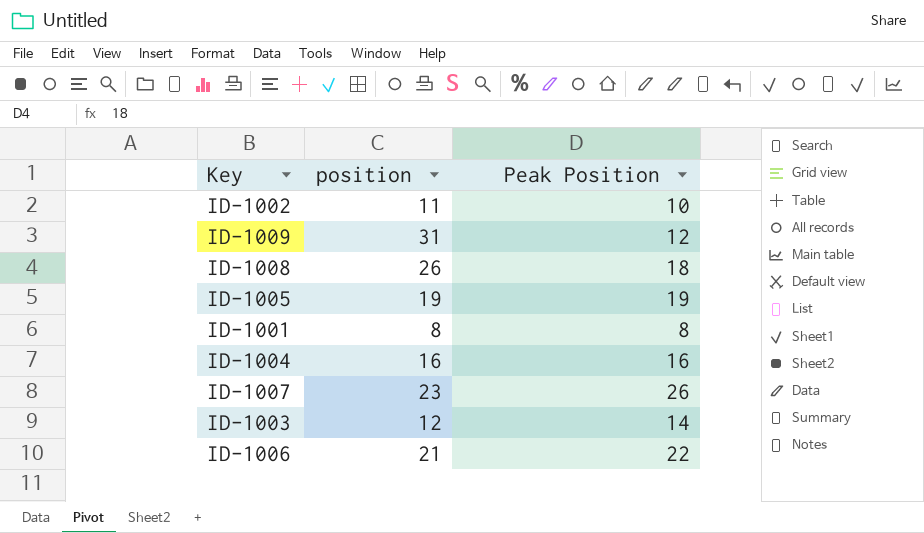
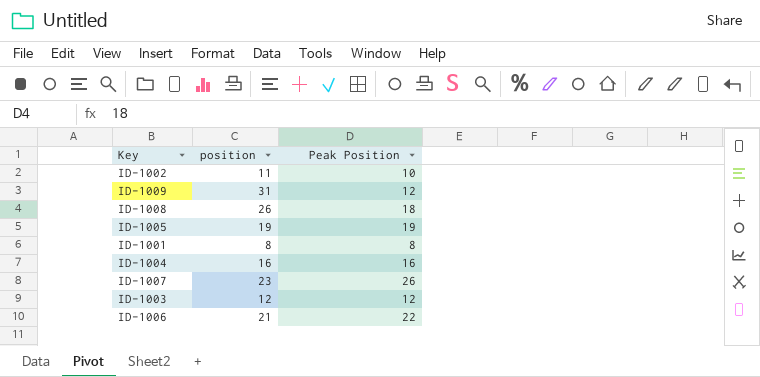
ID-1003 | Peak Position: 14 -> 12

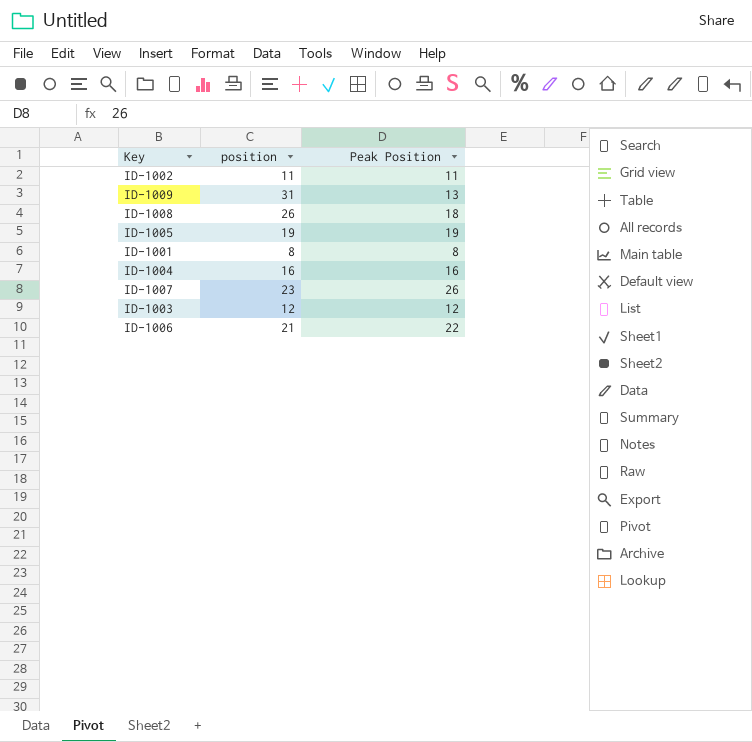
ID-1002 | Peak Position: 10 -> 11
ID-1009 | Peak Position: 12 -> 13

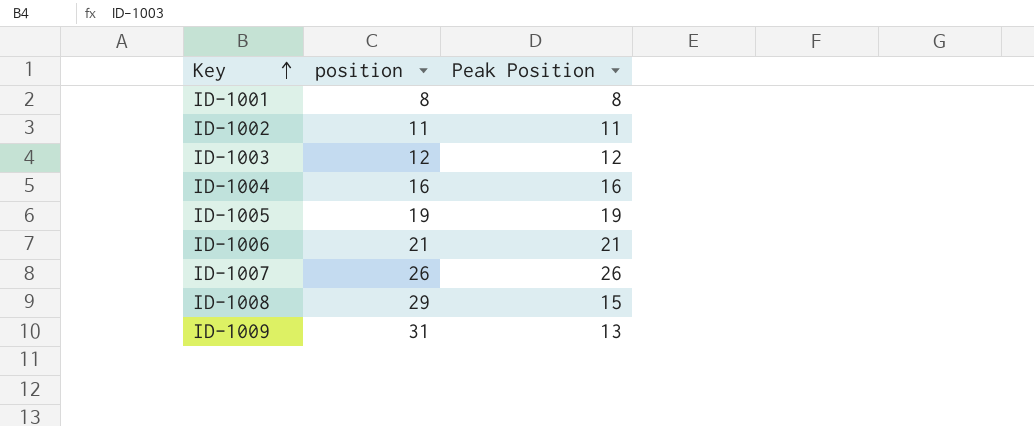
row order: none -> Key ascending
ID-1006 | Peak Position: 22 -> 21
ID-1007 | position: 23 -> 26
ID-1008 | position: 26 -> 29
ID-1008 | Peak Position: 18 -> 15

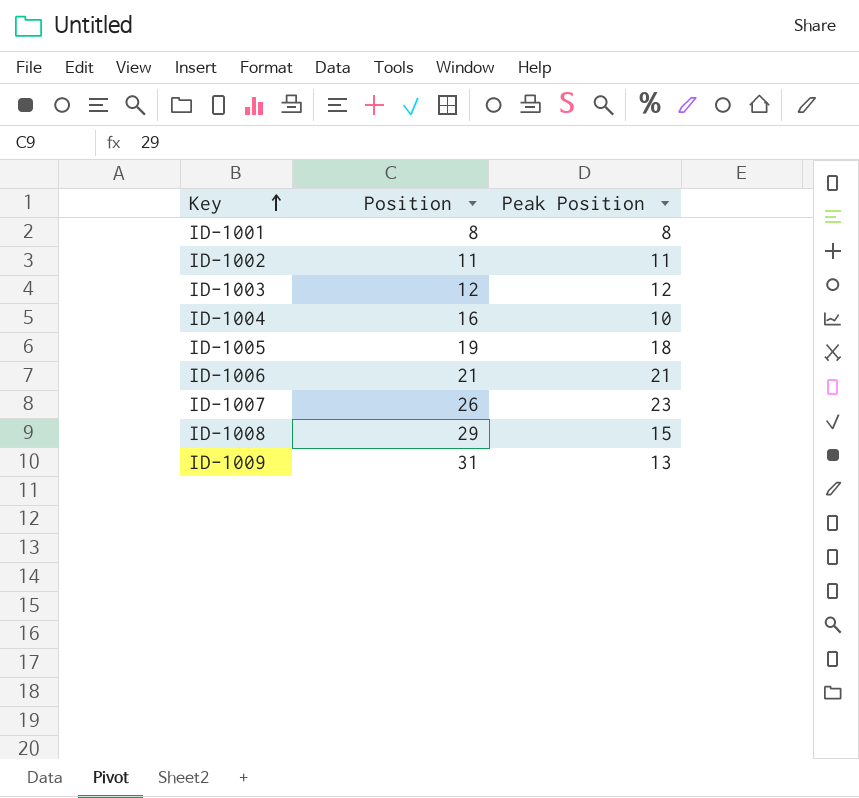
column name: position -> Position
ID-1004 | Peak Position: 16 -> 10
ID-1005 | Peak Position: 19 -> 18
ID-1007 | Peak Position: 26 -> 23

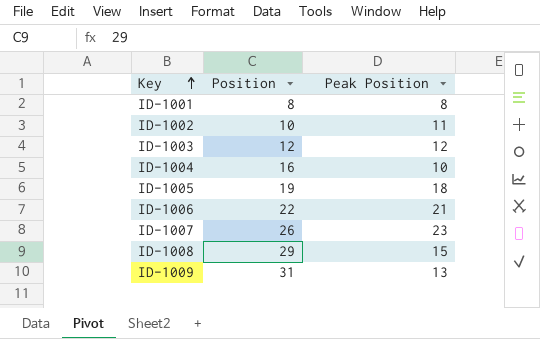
ID-1002 | Position: 11 -> 10
ID-1006 | Position: 21 -> 22

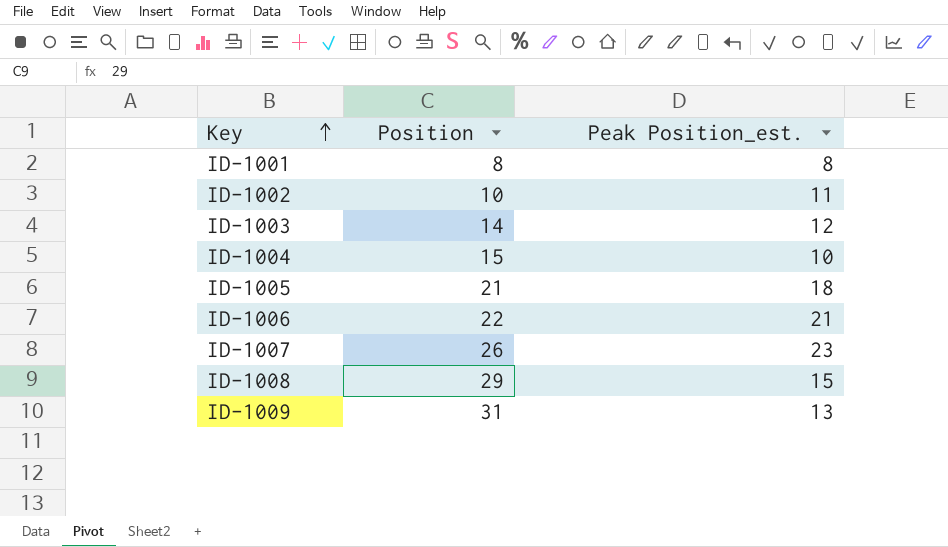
column name: Peak Position -> Peak Position_est.
ID-1003 | Position: 12 -> 14
ID-1004 | Position: 16 -> 15
ID-1005 | Position: 19 -> 21

